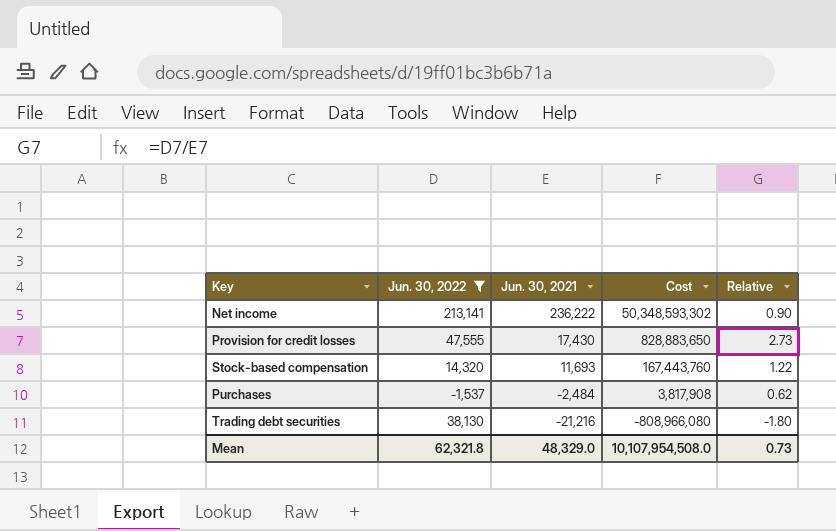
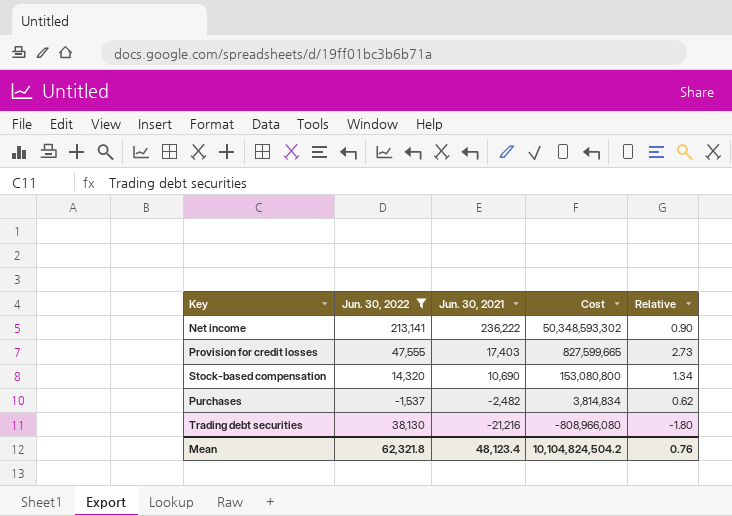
Provision for credit losses | Jun. 30, 2021: 17,430 -> 17,403
Provision for credit losses | Cost: 828,883,650 -> 827,599,665
Stock-based compensation | Jun. 30, 2021: 11,693 -> 10,690
Stock-based compensation | Cost: 167,443,760 -> 153,080,800
Stock-based compensation | Relative: 1.22 -> 1.34
Purchases | Jun. 30, 2021: -2,484 -> -2,482
Purchases | Cost: 3,817,908 -> 3,814,834
Mean | Jun. 30, 2021: 48,329.0 -> 48,123.4
Mean | Cost: 10,107,954,508.0 -> 10,104,824,504.2
Mean | Relative: 0.73 -> 0.76

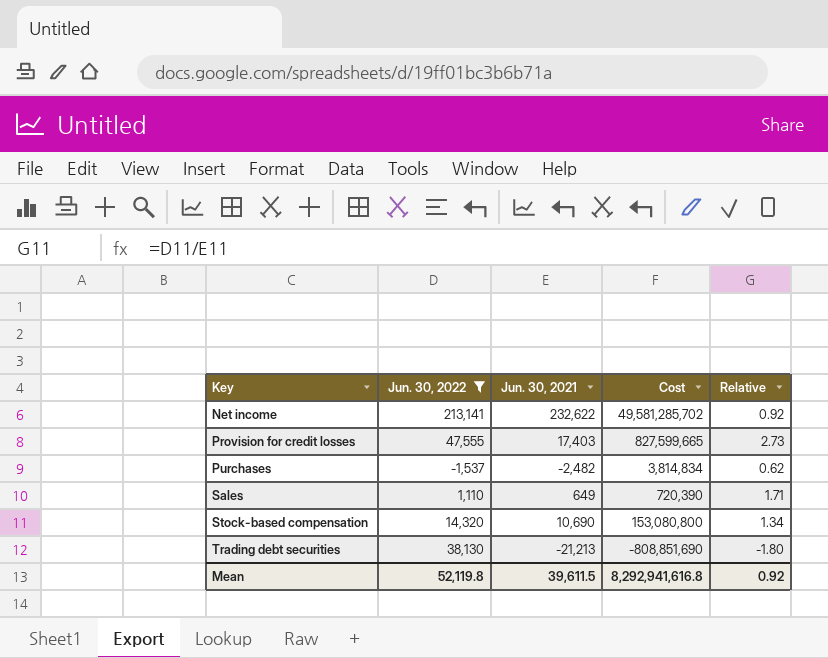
row order: Jun. 30, 2021 descending -> Key ascending
Net income | Jun. 30, 2021: 236,222 -> 232,622
Net income | Cost: 50,348,593,302 -> 49,581,285,702
Net income | Relative: 0.90 -> 0.92
row Sales: none -> 1,110 | 649 | 720,390 | 1.71
Trading debt securities | Jun. 30, 2021: -21,216 -> -21,213
Trading debt securities | Cost: -808,966,080 -> -808,851,690
Mean | Jun. 30, 2022: 62,321.8 -> 52,119.8
Mean | Jun. 30, 2021: 48,123.4 -> 39,611.5
Mean | Cost: 10,104,824,504.2 -> 8,292,941,616.8
Mean | Relative: 0.76 -> 0.92

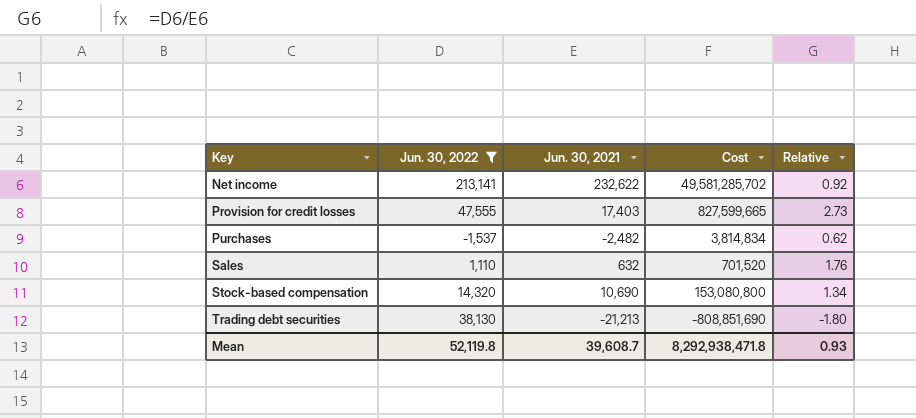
Sales | Jun. 30, 2021: 649 -> 632
Sales | Cost: 720,390 -> 701,520
Sales | Relative: 1.71 -> 1.76
Mean | Jun. 30, 2021: 39,611.5 -> 39,608.7
Mean | Cost: 8,292,941,616.8 -> 8,292,938,471.8
Mean | Relative: 0.92 -> 0.93

